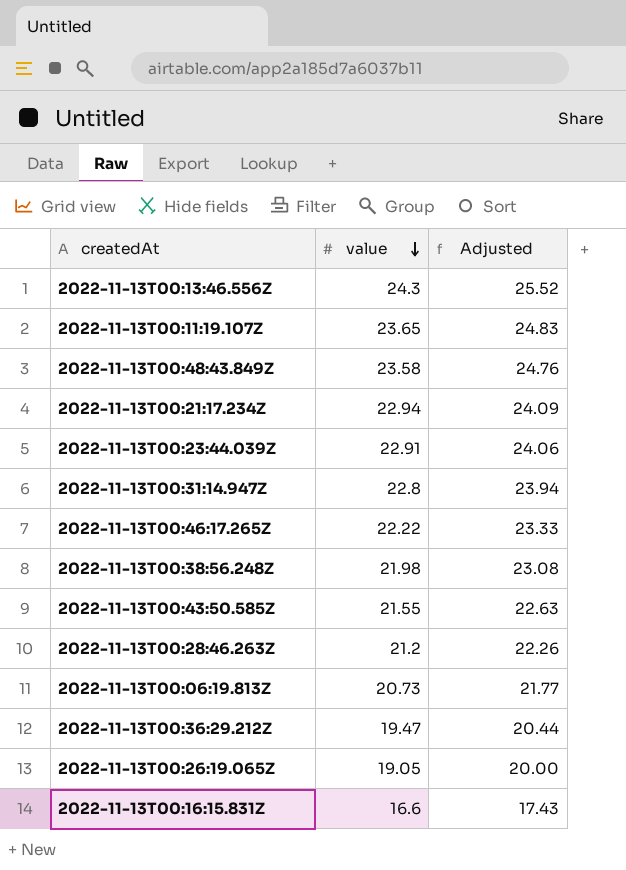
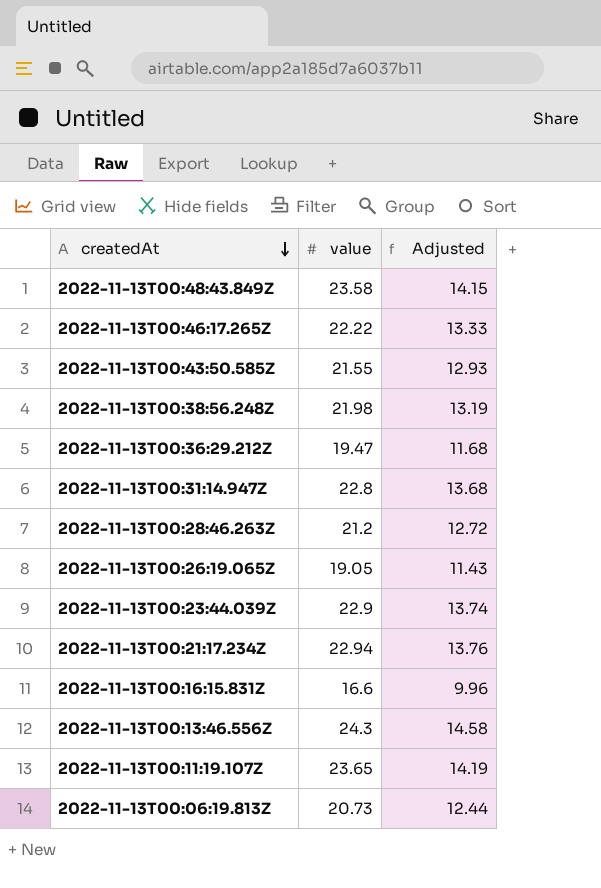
row order: value descending -> createdAt descending
column Adjusted | formula: [value] * 1.05 -> [value] * 0.6
2022-11-13T00:23:44.039Z | value: 22.91 -> 22.9

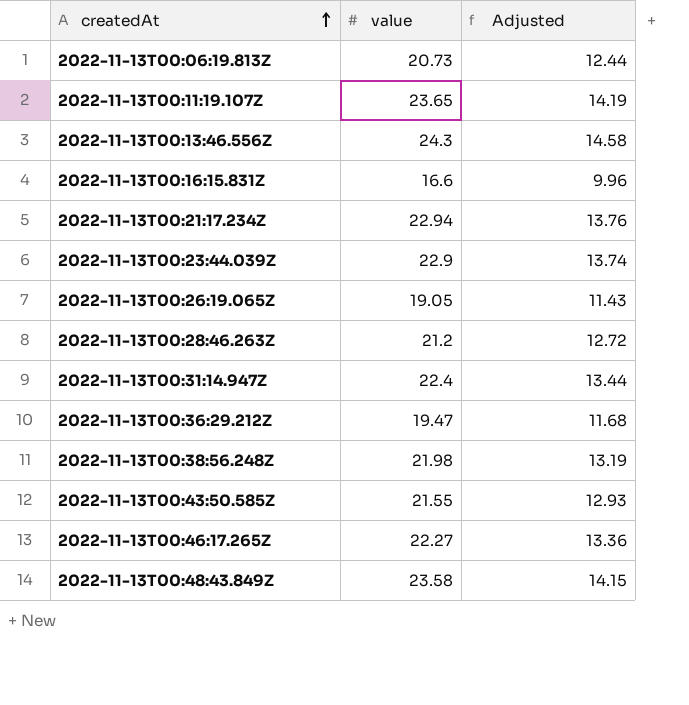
row order: createdAt descending -> createdAt ascending
2022-11-13T00:31:14.947Z | value: 22.8 -> 22.4
2022-11-13T00:31:14.947Z | Adjusted: 13.68 -> 13.44
2022-11-13T00:46:17.265Z | value: 22.22 -> 22.27
2022-11-13T00:46:17.265Z | Adjusted: 13.33 -> 13.36

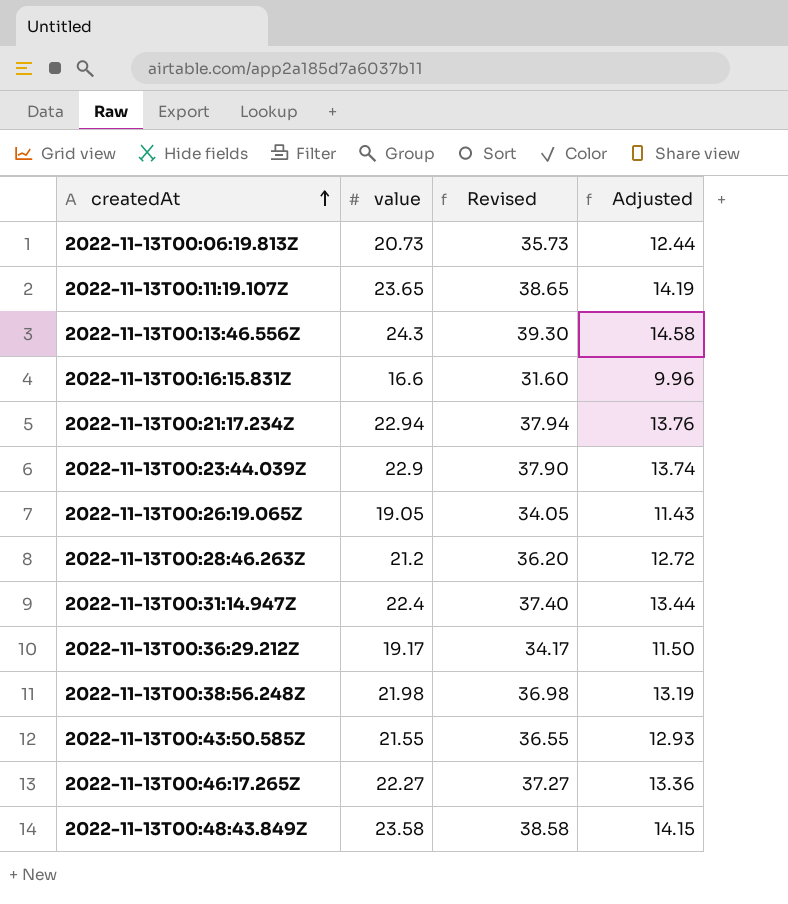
column Revised | formula: none -> [value] + 15
2022-11-13T00:36:29.212Z | value: 19.47 -> 19.17
2022-11-13T00:36:29.212Z | Adjusted: 11.68 -> 11.50

